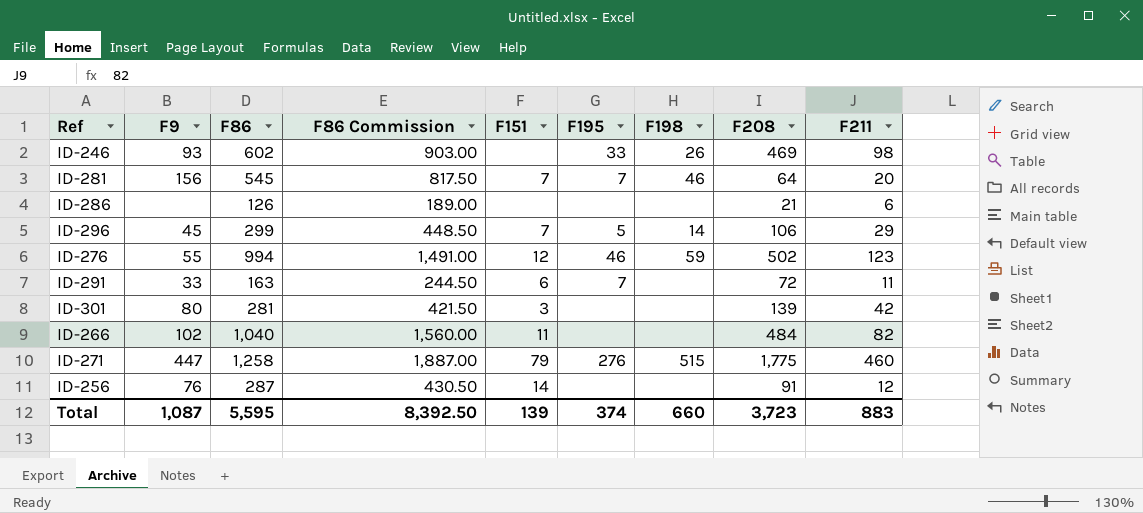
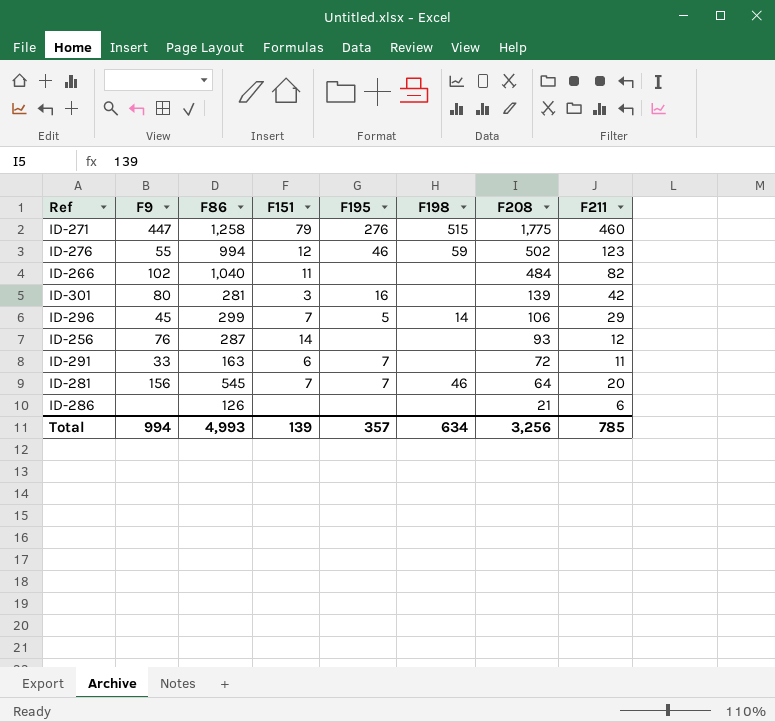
row order: none -> F208 descending
column F86 Commission | formula: [F86] * 1.5 -> none
row ID-246: 93 | 602 | 903.00 | none | 33 | 26 | 469 | 98 -> none
ID-301 | F195: none -> 16
ID-256 | F208: 91 -> 93
Total | F9: 1,087 -> 994
Total | F86: 5,595 -> 4,993
Total | F195: 374 -> 357
Total | F198: 660 -> 634
Total | F208: 3,723 -> 3,256
Total | F211: 883 -> 785

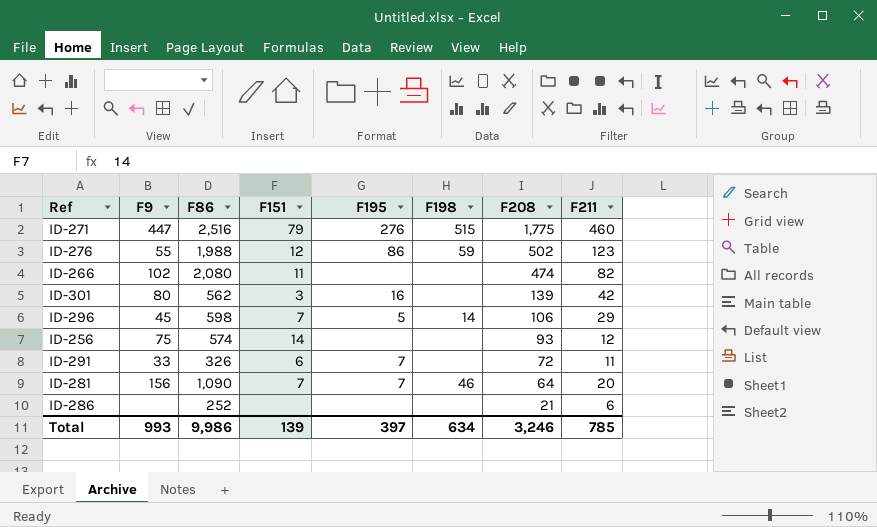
ID-271 | F86: 1,258 -> 2,516
ID-276 | F86: 994 -> 1,988
ID-276 | F195: 46 -> 86
ID-266 | F86: 1,040 -> 2,080
ID-266 | F208: 484 -> 474
ID-301 | F86: 281 -> 562
ID-296 | F86: 299 -> 598
ID-256 | F9: 76 -> 75
ID-256 | F86: 287 -> 574
ID-291 | F86: 163 -> 326
ID-281 | F86: 545 -> 1,090
ID-286 | F86: 126 -> 252
Total | F9: 994 -> 993
Total | F86: 4,993 -> 9,986
Total | F195: 357 -> 397
Total | F208: 3,256 -> 3,246

